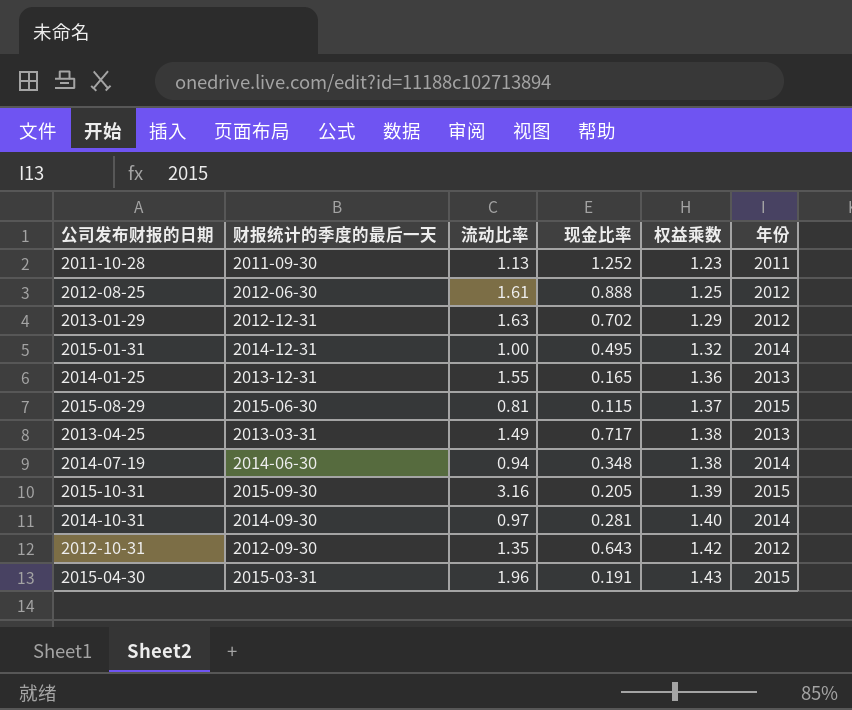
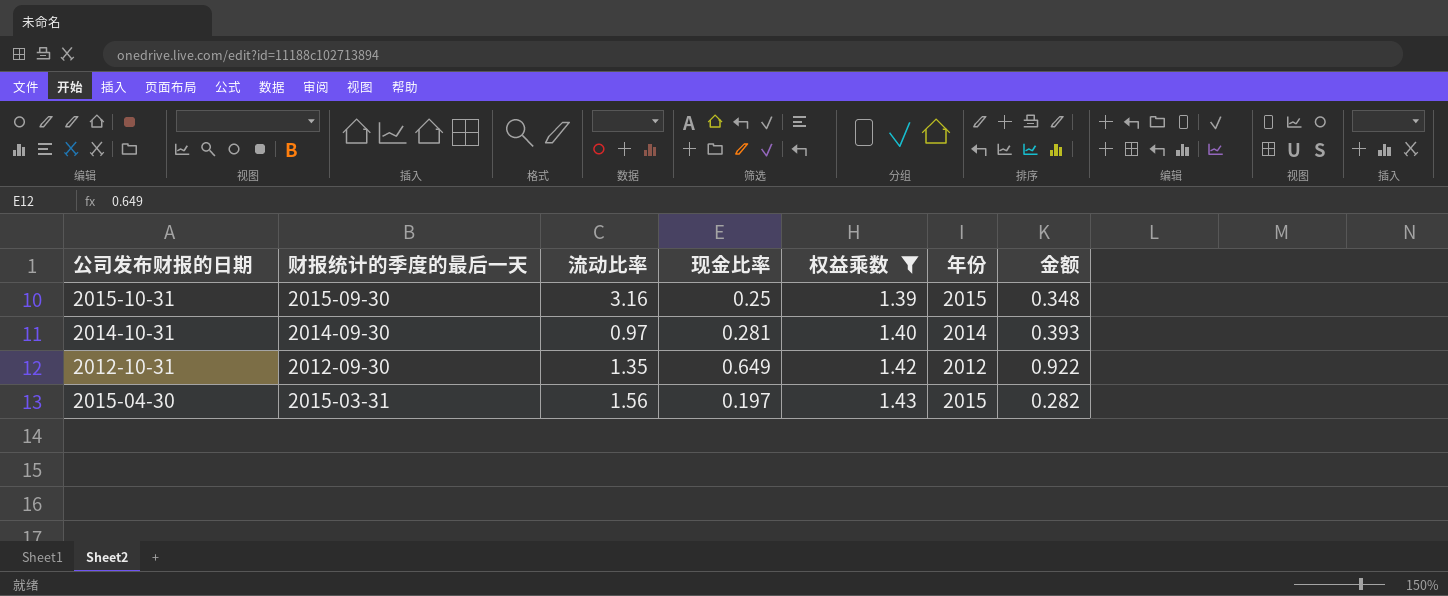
filter: none -> 权益乘数 >= 1.39
column 金额 | formula: none -> [现金比率] * [权益乘数]
2015-10-31 | 现金比率: 0.205 -> 0.25
2012-10-31 | 现金比率: 0.643 -> 0.649
2015-04-30 | 流动比率: 1.96 -> 1.56
2015-04-30 | 现金比率: 0.191 -> 0.197

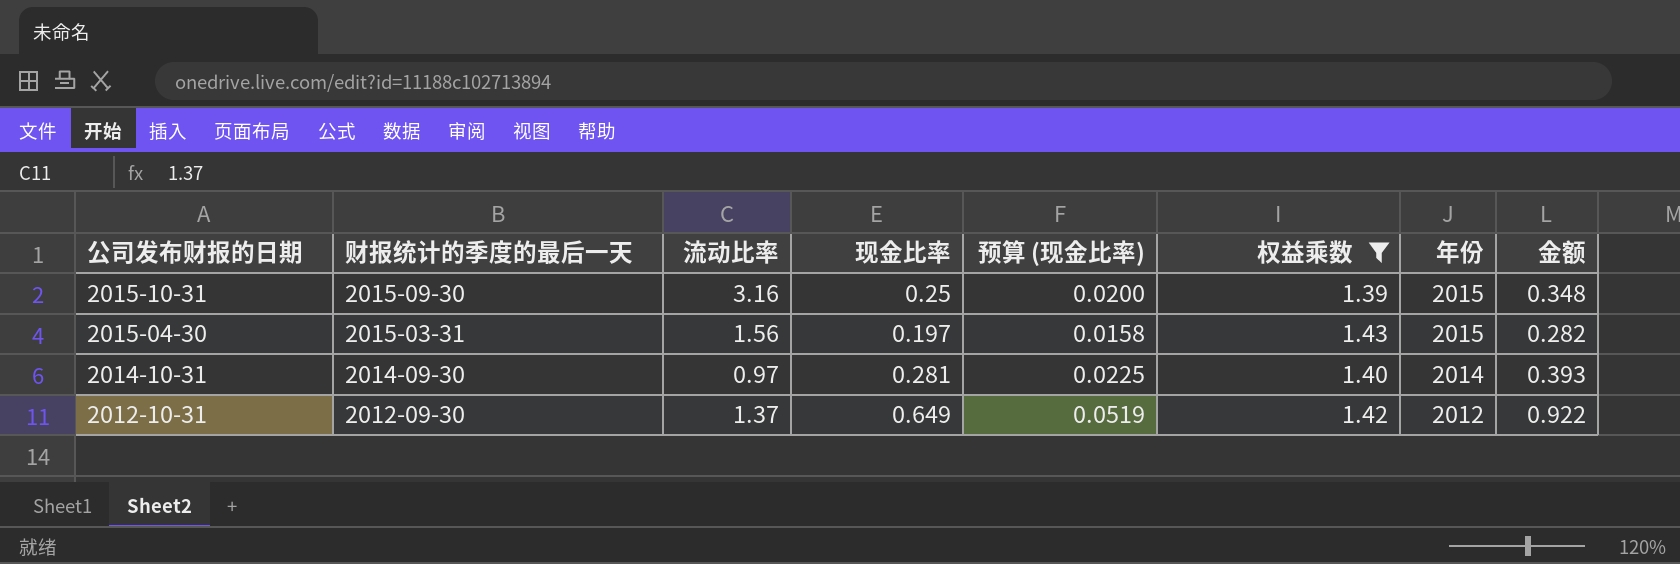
row order: 权益乘数 ascending -> 公司发布财报的日期 descending
column 预算 (现金比率) | formula: none -> [现金比率] * 0.08
2012-10-31 | 流动比率: 1.35 -> 1.37

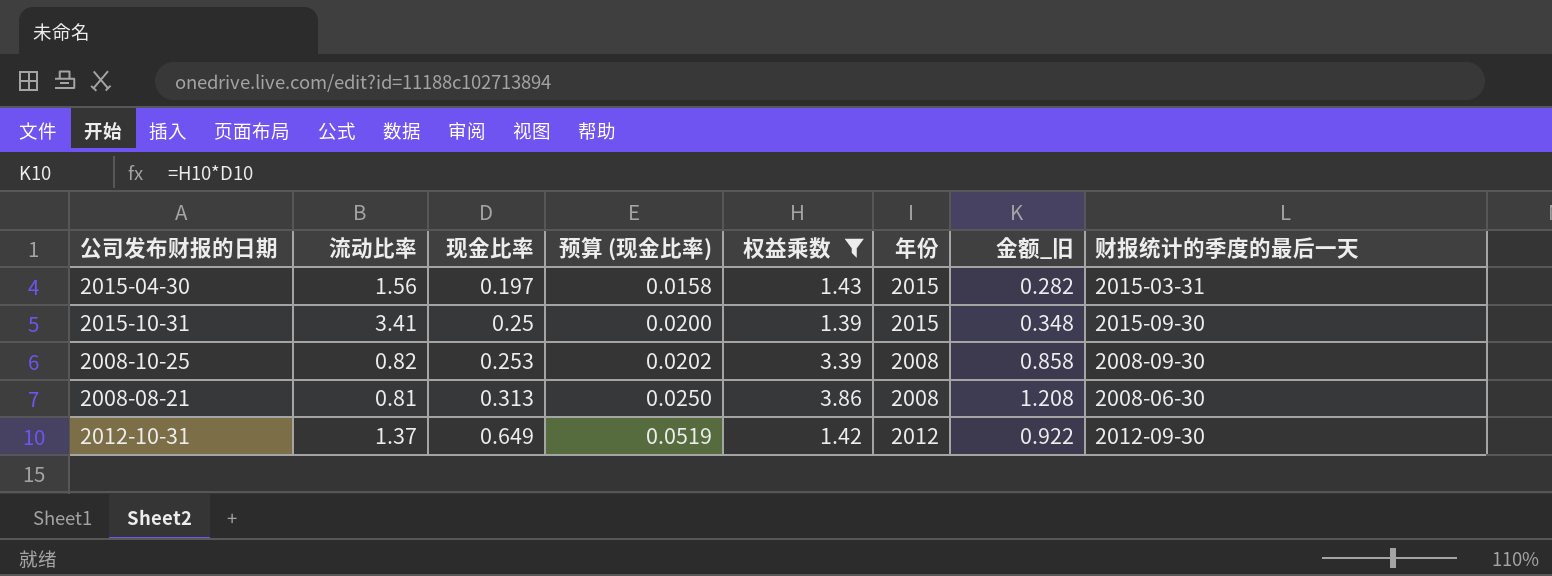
row order: 公司发布财报的日期 descending -> 现金比率 ascending
column name: 金额 -> 金额_旧
column 财报统计的季度的最后一天 | position: 2 -> 8
row 2014-10-31: 2014-09-30 | 0.97 | 0.281 | 0.0225 | 1.40 | 2014 | 0.393 -> none
2015-10-31 | 流动比率: 3.16 -> 3.41
row 2008-10-25: none -> 0.82 | 0.253 | 0.0202 | 3.39 | 2008 | 0.858 | 2008-09-30
row 2008-08-21: none -> 0.81 | 0.313 | 0.0250 | 3.86 | 2008 | 1.208 | 2008-06-30

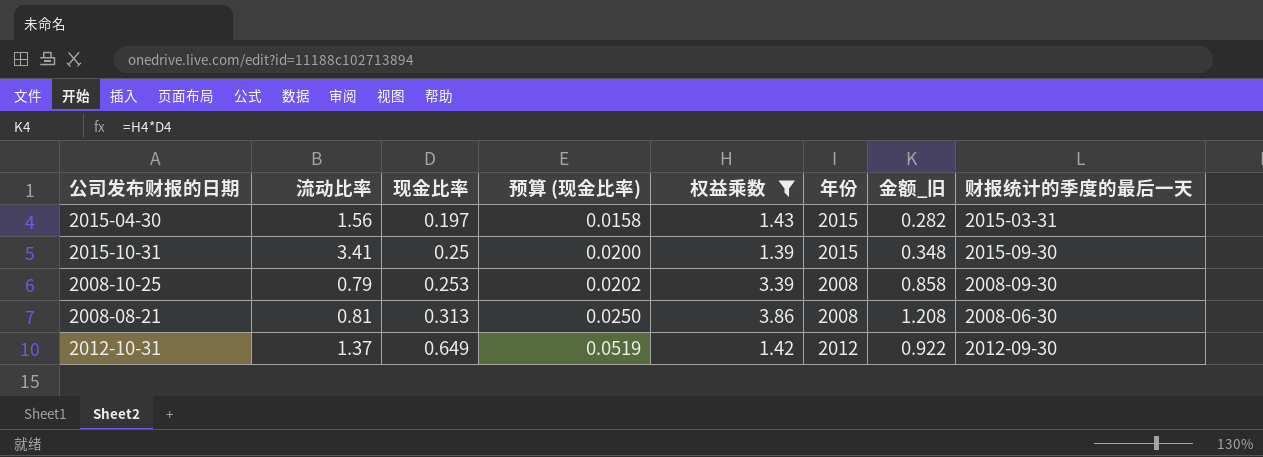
2008-10-25 | 流动比率: 0.82 -> 0.79

